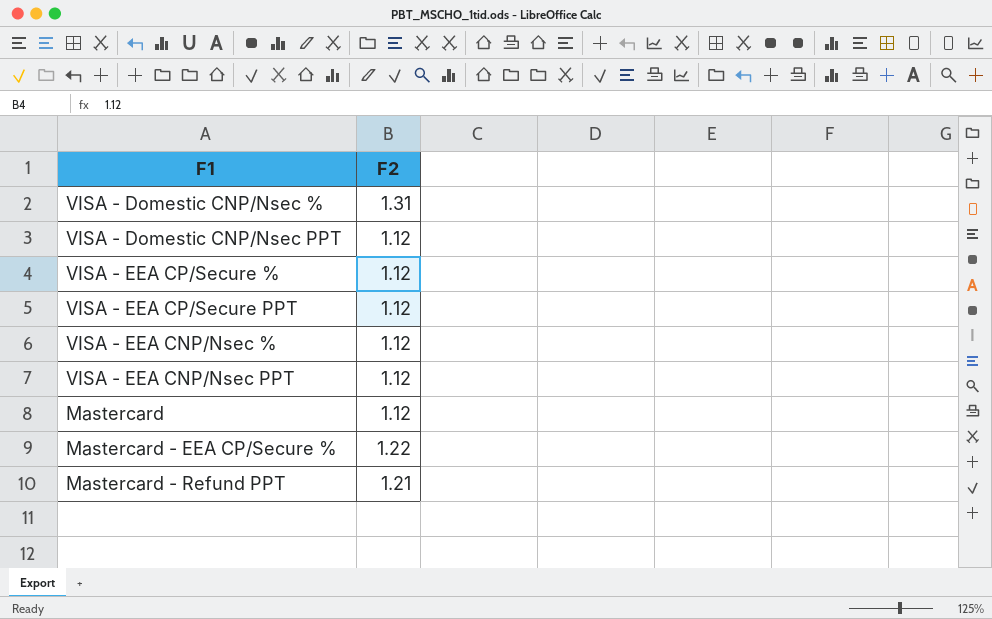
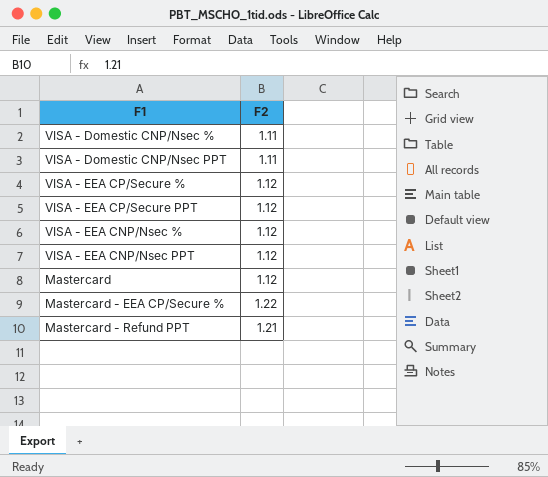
VISA - Domestic CNP/Nsec % | F2: 1.31 -> 1.11
VISA - Domestic CNP/Nsec PPT | F2: 1.12 -> 1.11

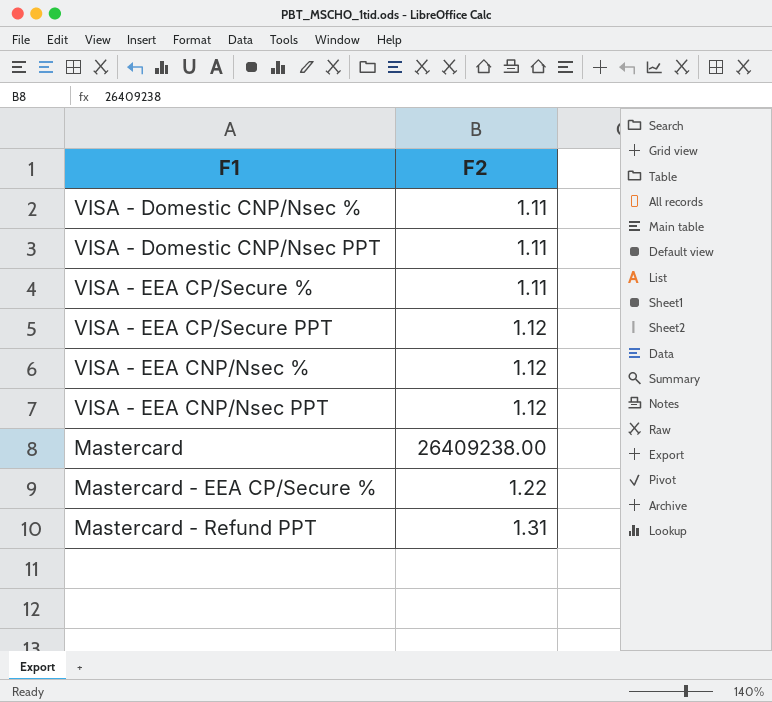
VISA - EEA CP/Secure % | F2: 1.12 -> 1.11
Mastercard | F2: 1.12 -> 26409238.00
Mastercard - Refund PPT | F2: 1.21 -> 1.31

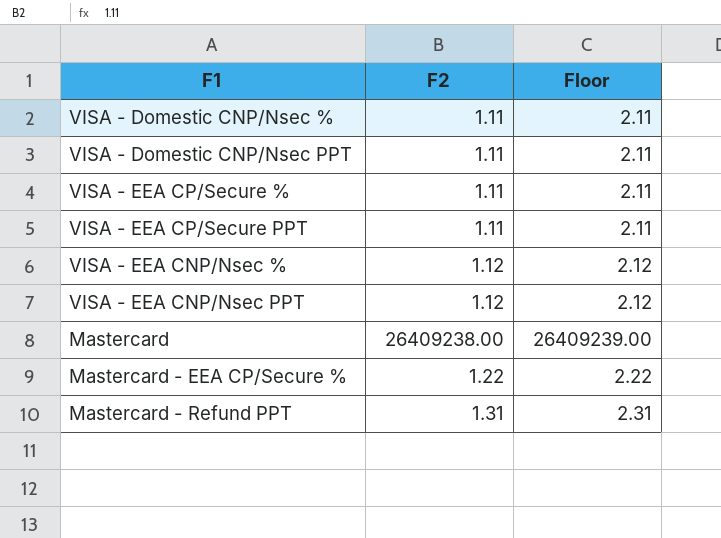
column Floor | formula: none -> [F2] + 1
VISA - EEA CP/Secure PPT | F2: 1.12 -> 1.11

